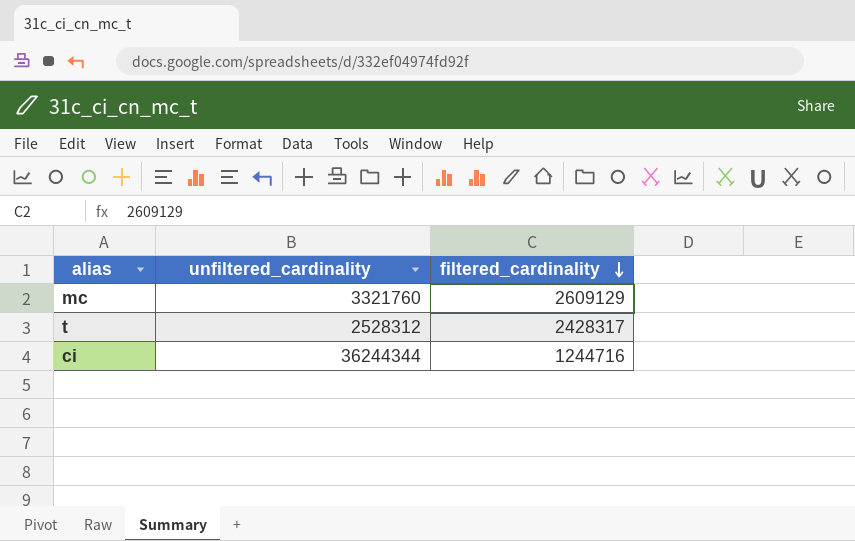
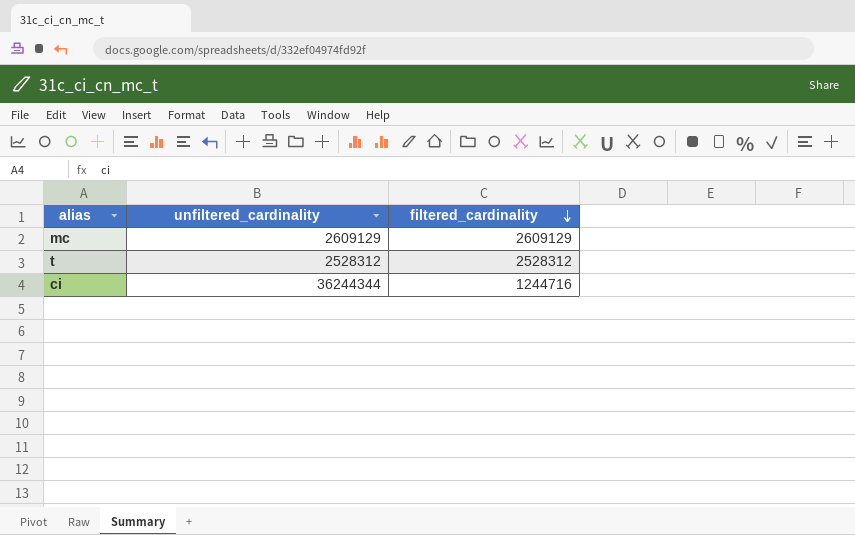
mc | unfiltered_cardinality: 3321760 -> 2609129
t | filtered_cardinality: 2428317 -> 2528312

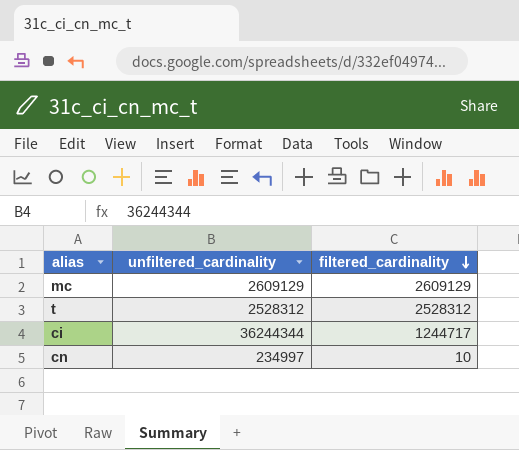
ci | filtered_cardinality: 1244716 -> 1244717
row cn: none -> 234997 | 10

